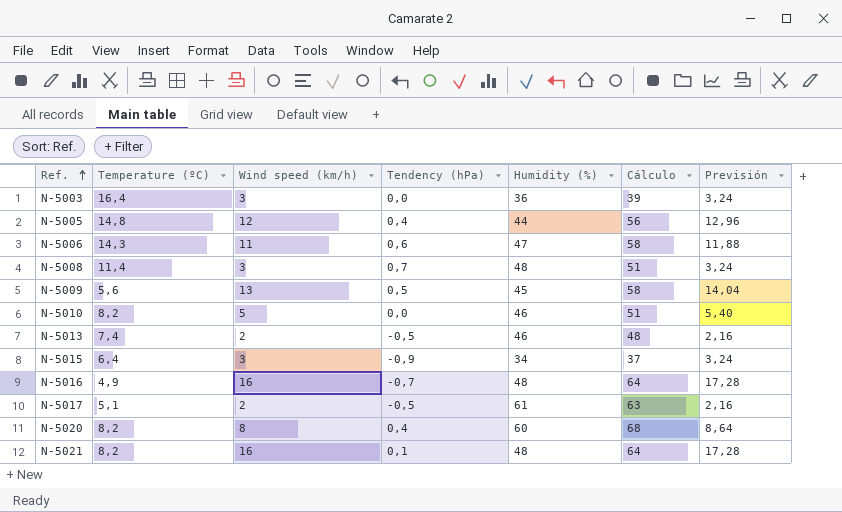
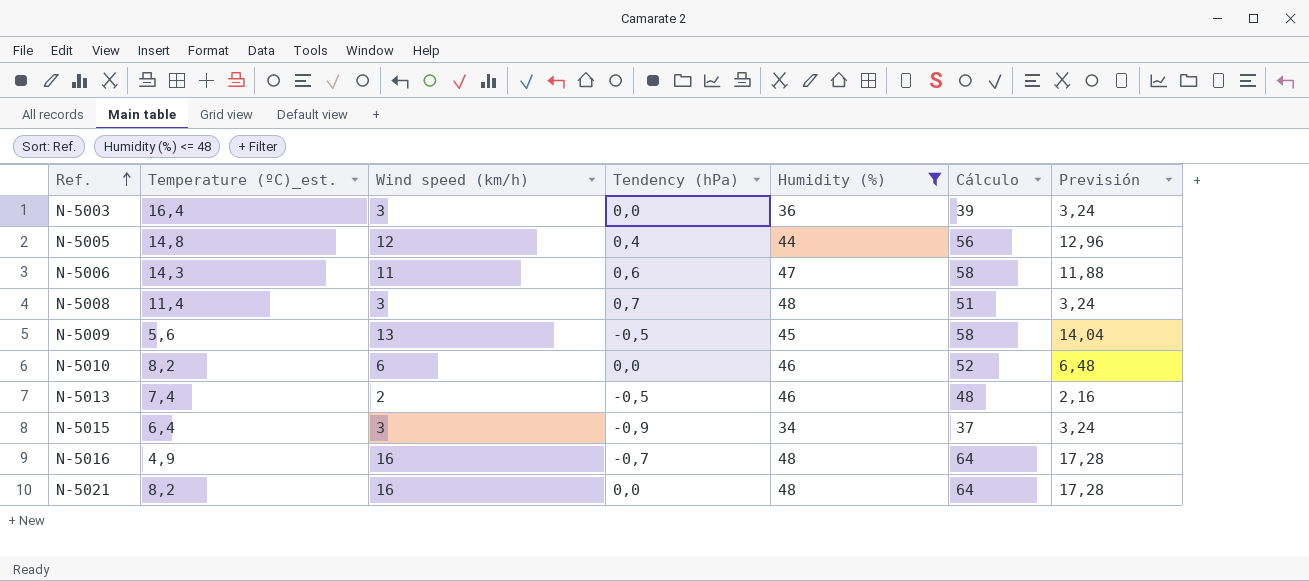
filter: none -> Humidity (%) <= 48
column name: Temperature (ºC) -> Temperature (ºC)_est.
N-5009 | Tendency (hPa): 0,5 -> -0,5
N-5010 | Wind speed (km/h): 5 -> 6
N-5010 | Cálculo: 51 -> 52
N-5010 | Previsión: 5,40 -> 6,48
N-5021 | Tendency (hPa): 0,1 -> 0,0

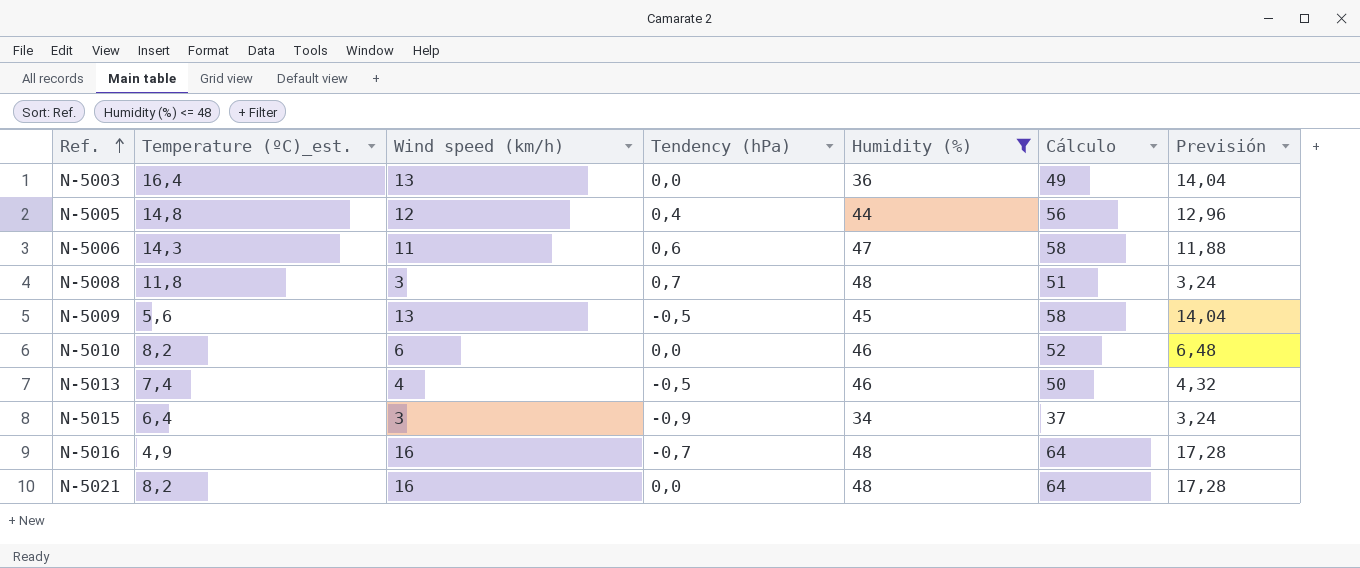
N-5003 | Wind speed (km/h): 3 -> 13
N-5003 | Cálculo: 39 -> 49
N-5003 | Previsión: 3,24 -> 14,04
N-5008 | Temperature (ºC)_est.: 11,4 -> 11,8
N-5013 | Wind speed (km/h): 2 -> 4
N-5013 | Cálculo: 48 -> 50
N-5013 | Previsión: 2,16 -> 4,32

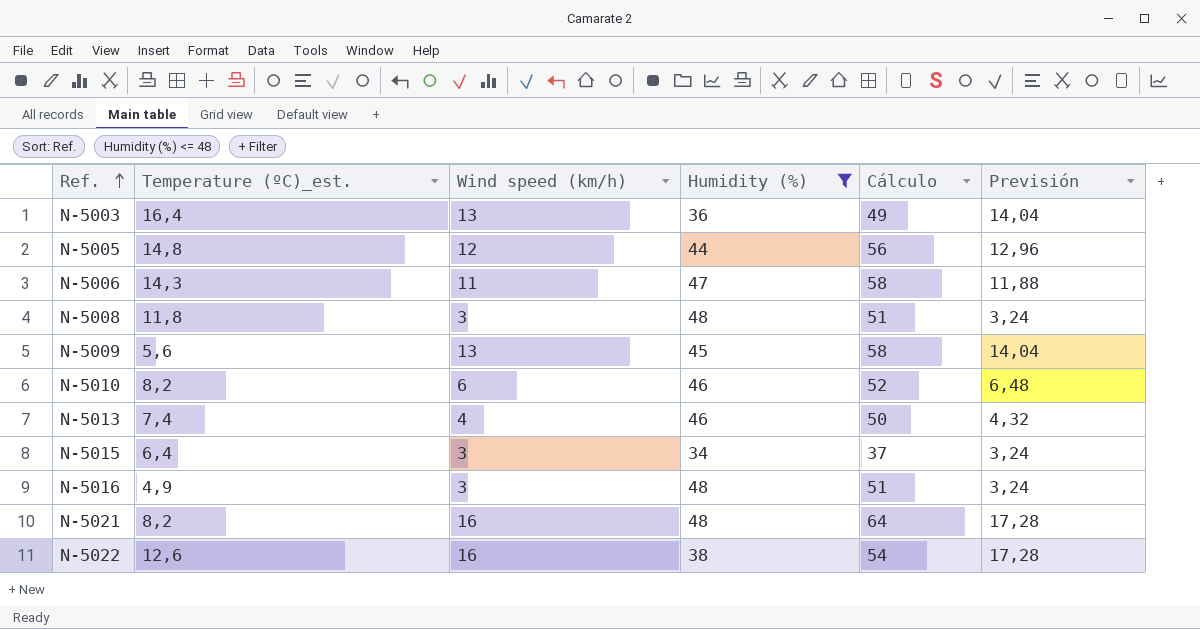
column Tendency (hPa) | position: 4 -> none
N-5016 | Wind speed (km/h): 16 -> 3
N-5016 | Cálculo: 64 -> 51
N-5016 | Previsión: 17,28 -> 3,24
row N-5022: none -> 12,6 | 16 | 38 | 54 | 17,28

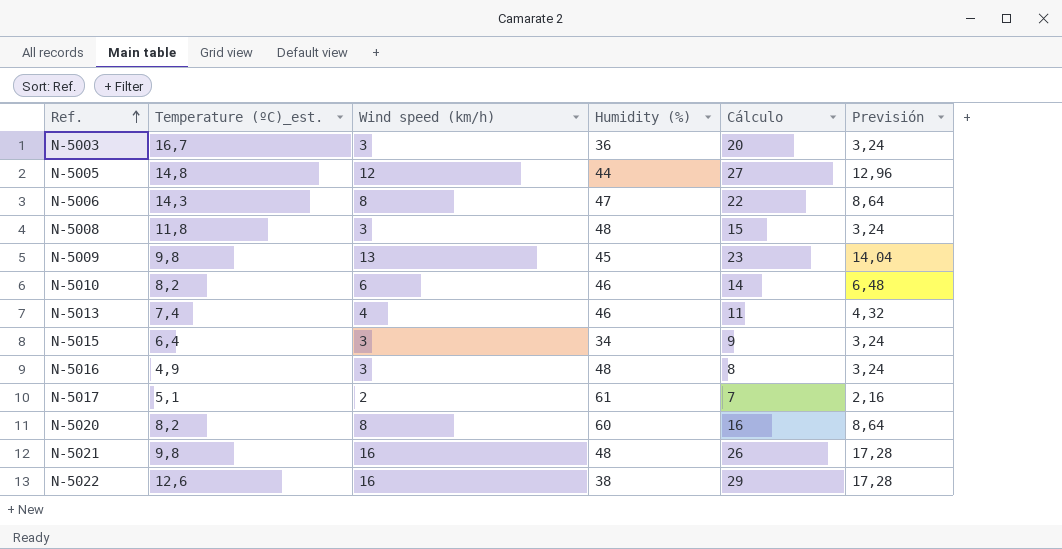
filter: Humidity (%) <= 48 -> none
column Cálculo | formula: [Wind speed (km/h)] + [Humidity (%)] -> [Temperature (ºC)_est.] + [Wind speed (km/h)]
N-5003 | Temperature (ºC)_est.: 16,4 -> 16,7
N-5003 | Wind speed (km/h): 13 -> 3
N-5003 | Previsión: 14,04 -> 3,24
N-5006 | Wind speed (km/h): 11 -> 8
N-5006 | Previsión: 11,88 -> 8,64
N-5009 | Temperature (ºC)_est.: 5,6 -> 9,8
N-5021 | Temperature (ºC)_est.: 8,2 -> 9,8

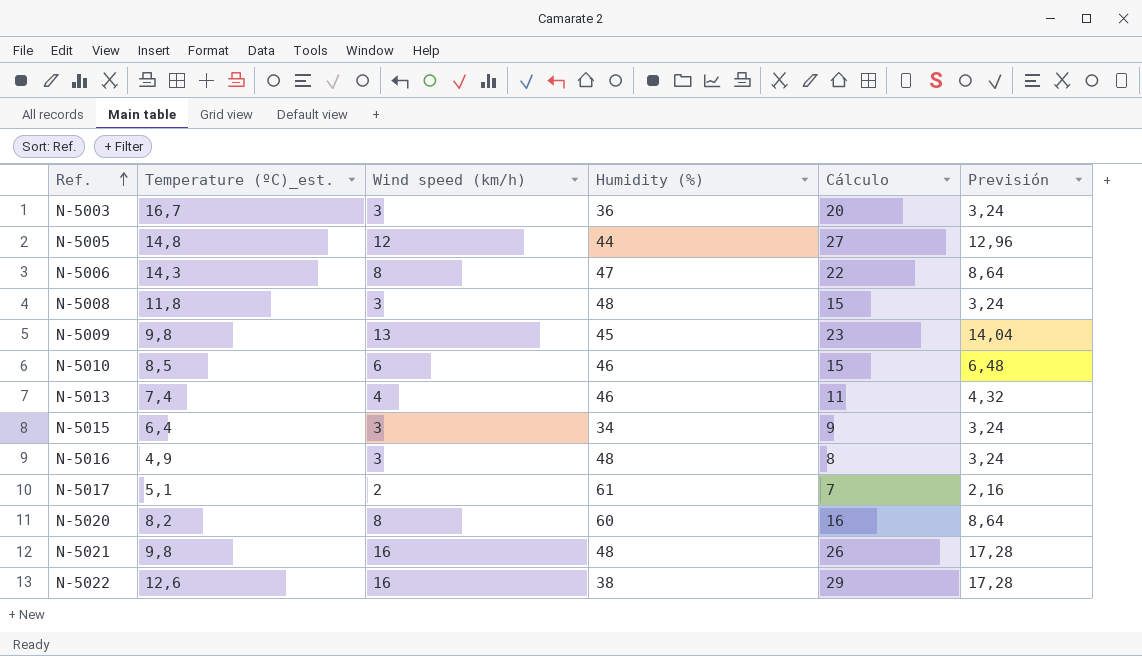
N-5010 | Temperature (ºC)_est.: 8,2 -> 8,5
N-5010 | Cálculo: 14 -> 15

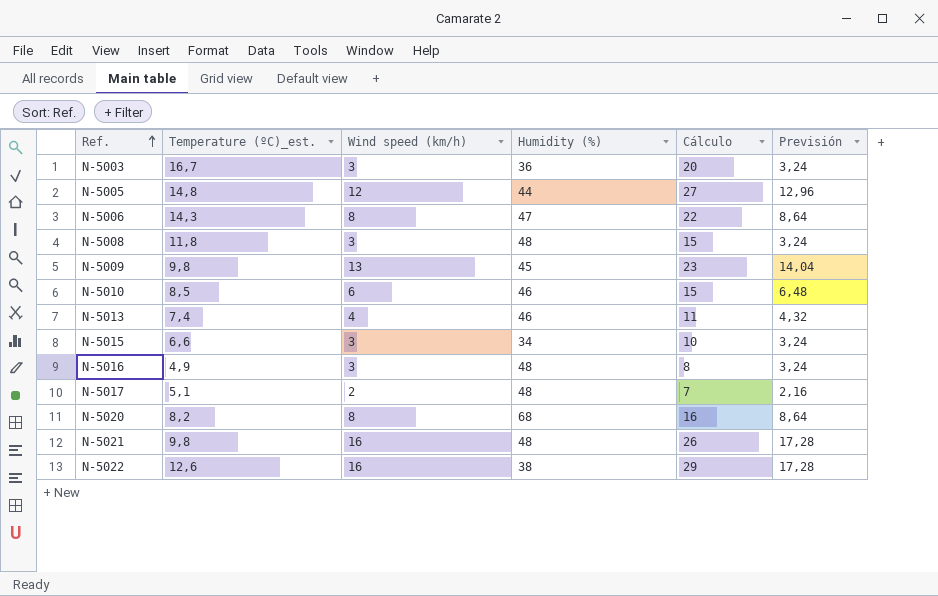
N-5015 | Temperature (ºC)_est.: 6,4 -> 6,6
N-5015 | Cálculo: 9 -> 10
N-5017 | Humidity (%): 61 -> 48
N-5020 | Humidity (%): 60 -> 68

